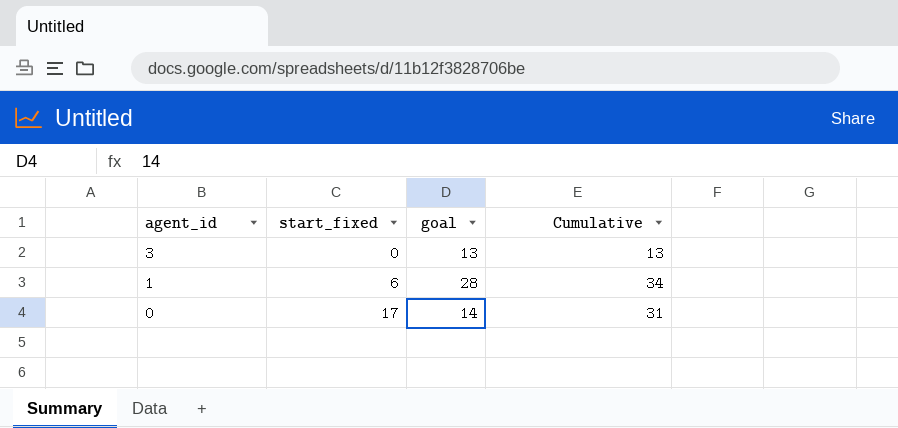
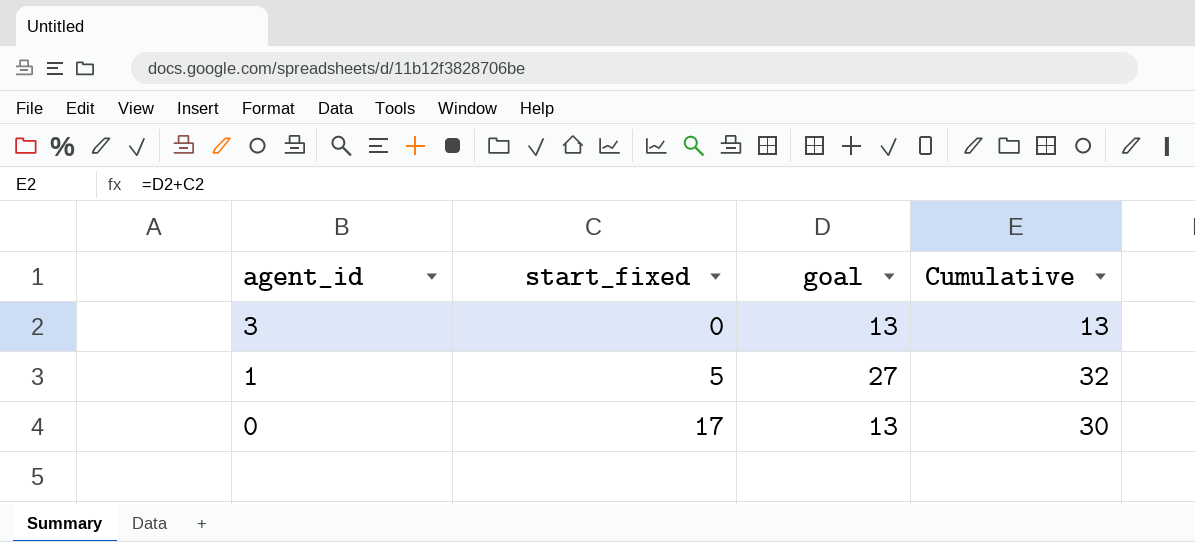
1 | start_fixed: 6 -> 5
1 | goal: 28 -> 27
1 | Cumulative: 34 -> 32
0 | goal: 14 -> 13
0 | Cumulative: 31 -> 30

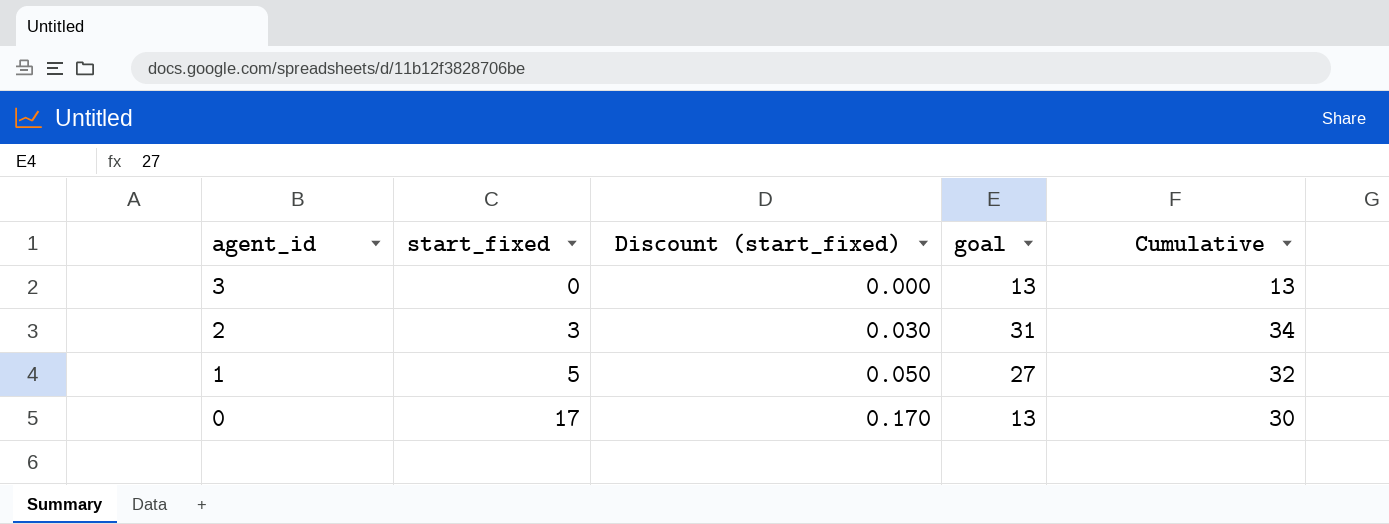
column Discount (start_fixed) | formula: none -> [start_fixed] * 0.01
row 2: none -> 3 | 0.030 | 31 | 34

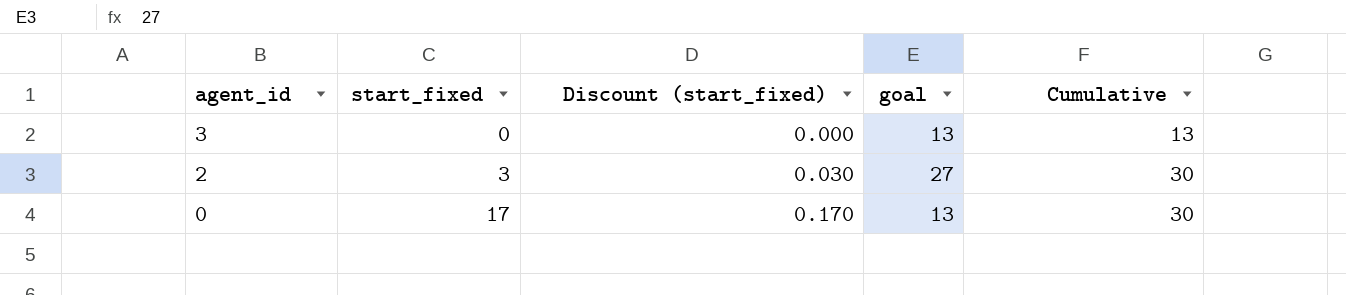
row 1: 5 | 0.050 | 27 | 32 -> none
2 | goal: 31 -> 27
2 | Cumulative: 34 -> 30

